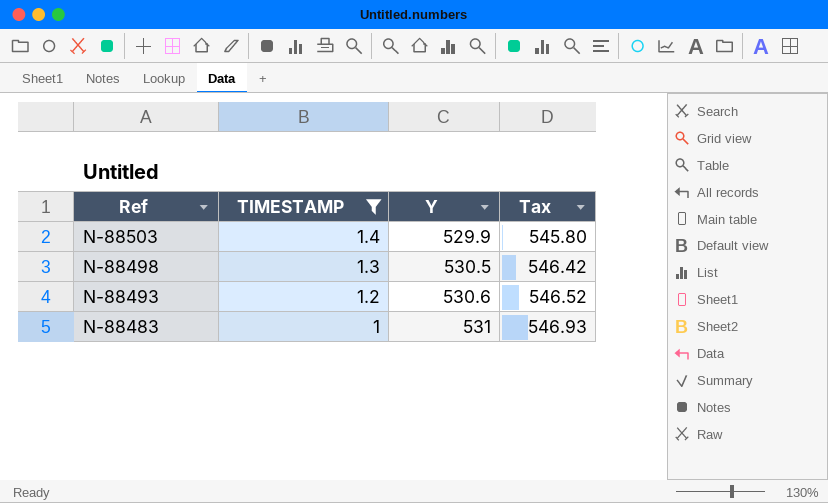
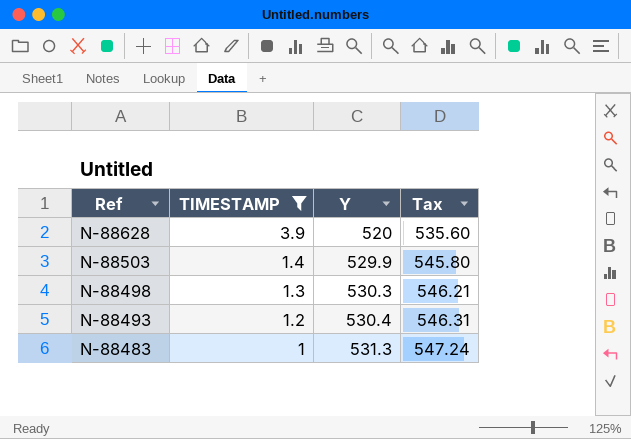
row N-88628: none -> 3.9 | 520 | 535.60
N-88498 | Y: 530.5 -> 530.3
N-88498 | Tax: 546.42 -> 546.21
N-88493 | Y: 530.6 -> 530.4
N-88493 | Tax: 546.52 -> 546.31
N-88483 | Y: 531 -> 531.3
N-88483 | Tax: 546.93 -> 547.24

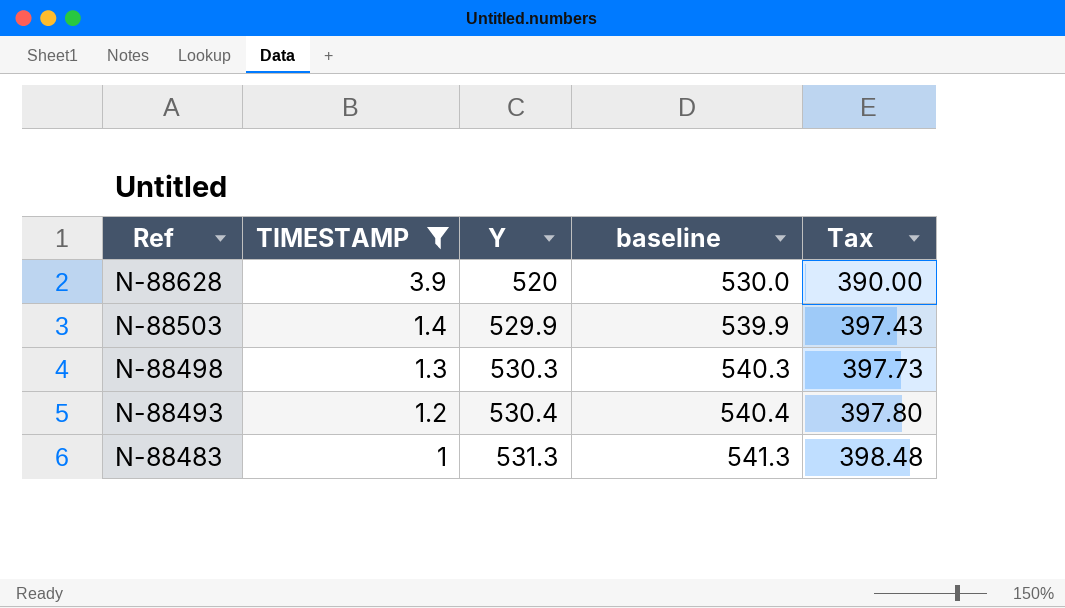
column baseline | formula: none -> [Y] + 10
column Tax | formula: [Y] * 1.03 -> [Y] * 0.75

